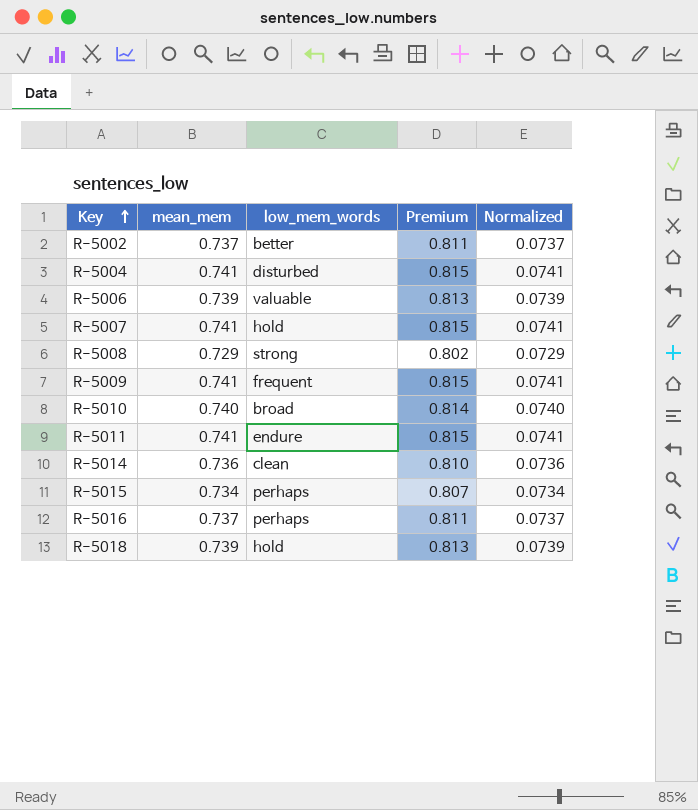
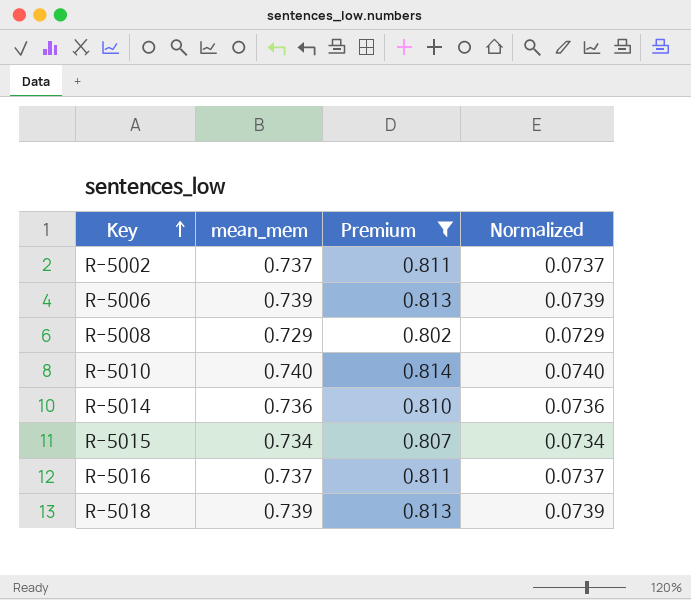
filter: none -> Premium != 0.815
column low_mem_words | position: 3 -> none

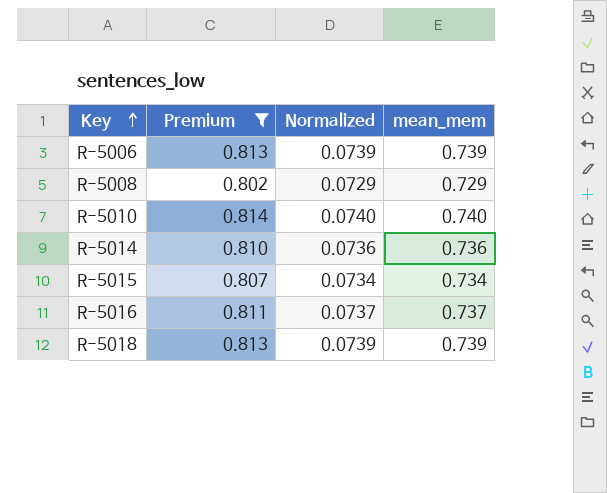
column mean_mem | position: 2 -> 4
row R-5002: 0.737 | 0.811 | 0.0737 -> none

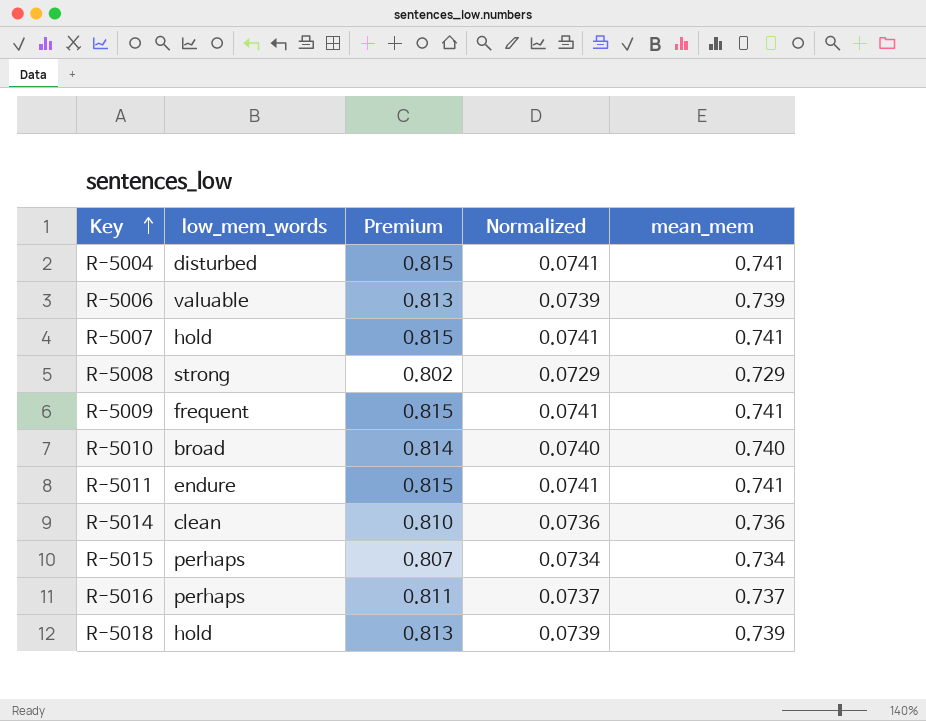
filter: Premium != 0.815 -> none
column low_mem_words | position: none -> 2

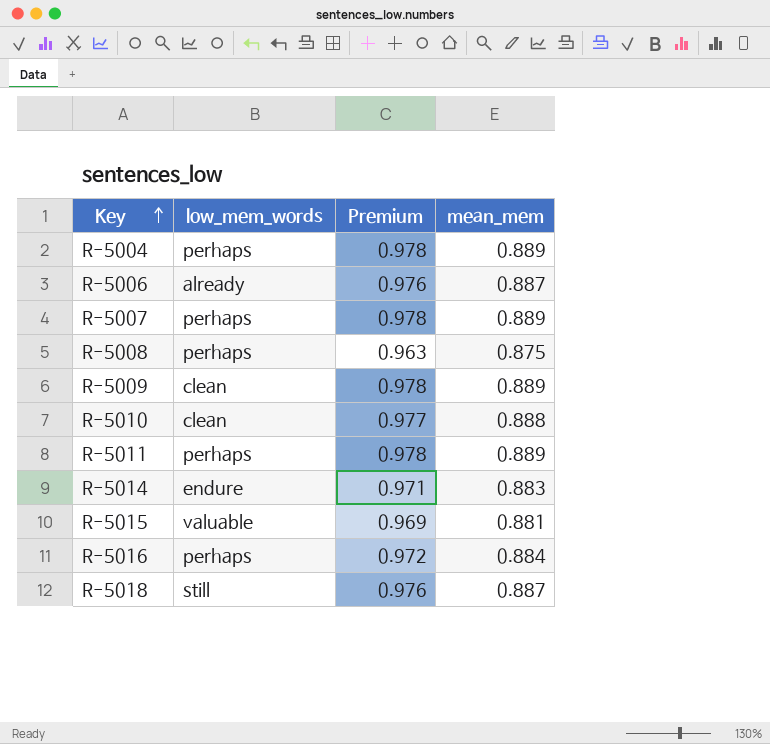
column Normalized | formula: [mean_mem] * 0.1 -> none
R-5004 | low_mem_words: disturbed -> perhaps
R-5004 | Premium: 0.815 -> 0.978
R-5004 | mean_mem: 0.741 -> 0.889
R-5006 | low_mem_words: valuable -> already
R-5006 | Premium: 0.813 -> 0.976
R-5006 | mean_mem: 0.739 -> 0.887
R-5007 | low_mem_words: hold -> perhaps
R-5007 | Premium: 0.815 -> 0.978
R-5007 | mean_mem: 0.741 -> 0.889
R-5008 | low_mem_words: strong -> perhaps
R-5008 | Premium: 0.802 -> 0.963
R-5008 | mean_mem: 0.729 -> 0.875
R-5009 | low_mem_words: frequent -> clean
R-5009 | Premium: 0.815 -> 0.978
R-5009 | mean_mem: 0.741 -> 0.889
R-5010 | low_mem_words: broad -> clean
R-5010 | Premium: 0.814 -> 0.977
R-5010 | mean_mem: 0.740 -> 0.888
R-5011 | low_mem_words: endure -> perhaps
R-5011 | Premium: 0.815 -> 0.978
R-5011 | mean_mem: 0.741 -> 0.889
R-5014 | low_mem_words: clean -> endure
R-5014 | Premium: 0.810 -> 0.971
R-5014 | mean_mem: 0.736 -> 0.883
R-5015 | low_mem_words: perhaps -> valuable
R-5015 | Premium: 0.807 -> 0.969
R-5015 | mean_mem: 0.734 -> 0.881
R-5016 | Premium: 0.811 -> 0.972
R-5016 | mean_mem: 0.737 -> 0.884
R-5018 | low_mem_words: hold -> still
R-5018 | Premium: 0.813 -> 0.976
R-5018 | mean_mem: 0.739 -> 0.887

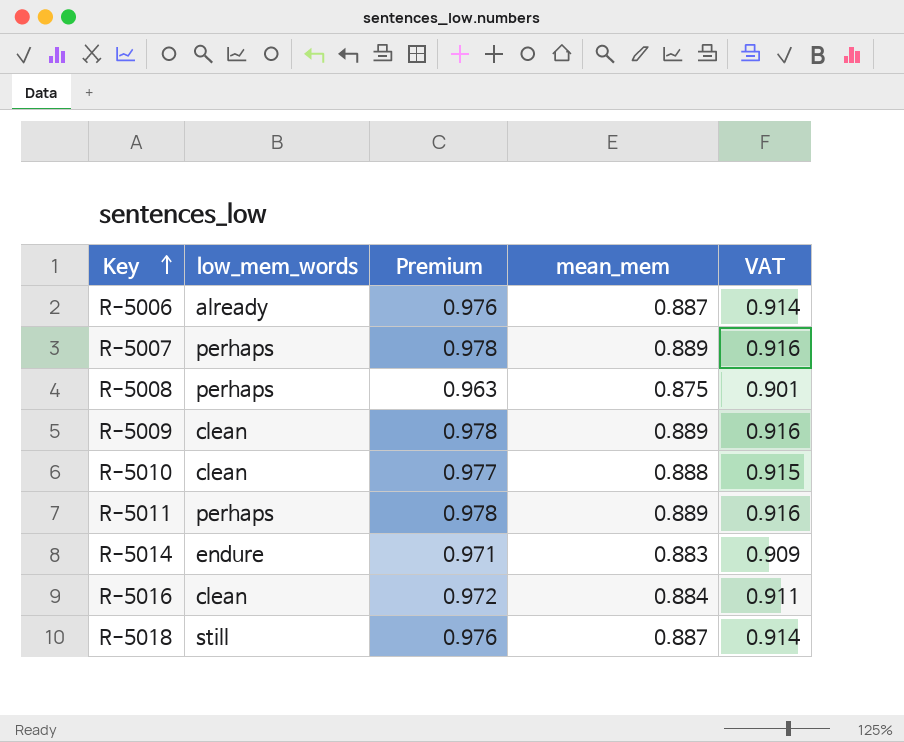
column VAT | formula: none -> [mean_mem] * 1.03
row R-5004: perhaps | 0.978 | 0.889 -> none
row R-5015: valuable | 0.969 | 0.881 -> none
R-5016 | low_mem_words: perhaps -> clean

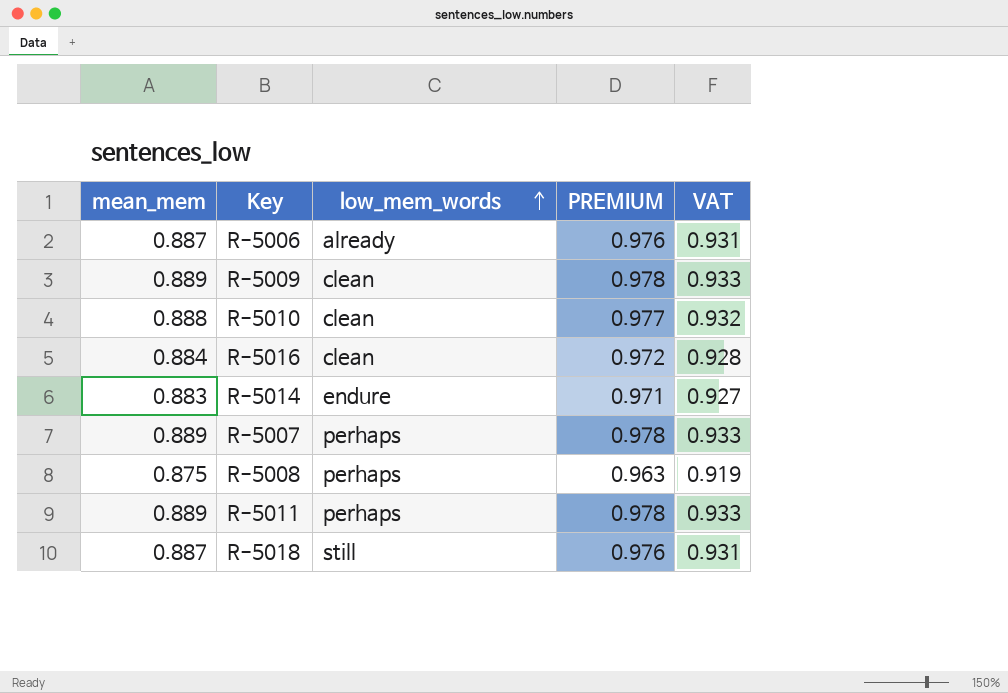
row order: Key ascending -> low_mem_words ascending
column mean_mem | position: 4 -> 1
column name: Premium -> PREMIUM
column VAT | formula: [mean_mem] * 1.03 -> [mean_mem] * 1.05

